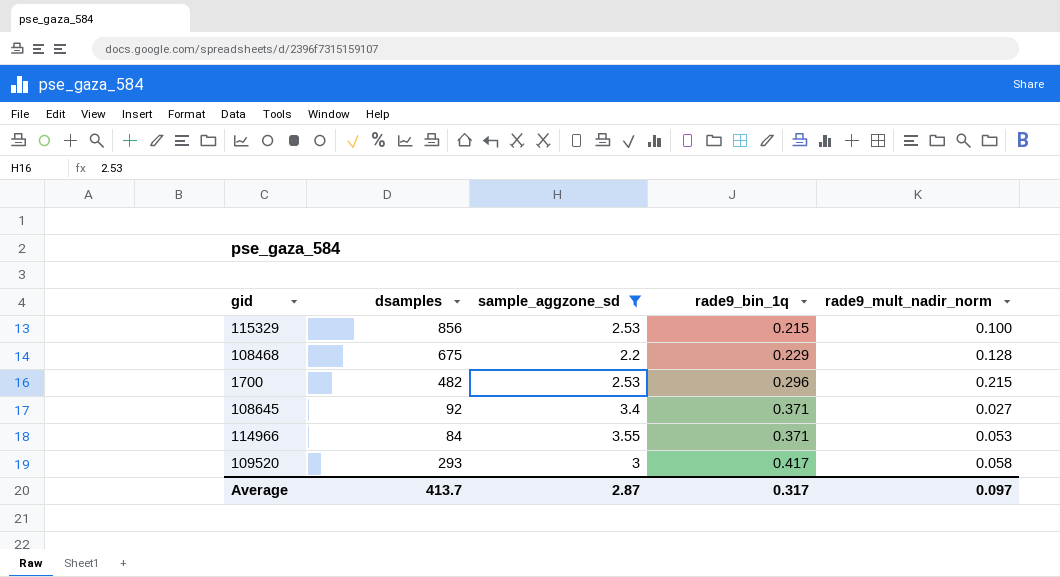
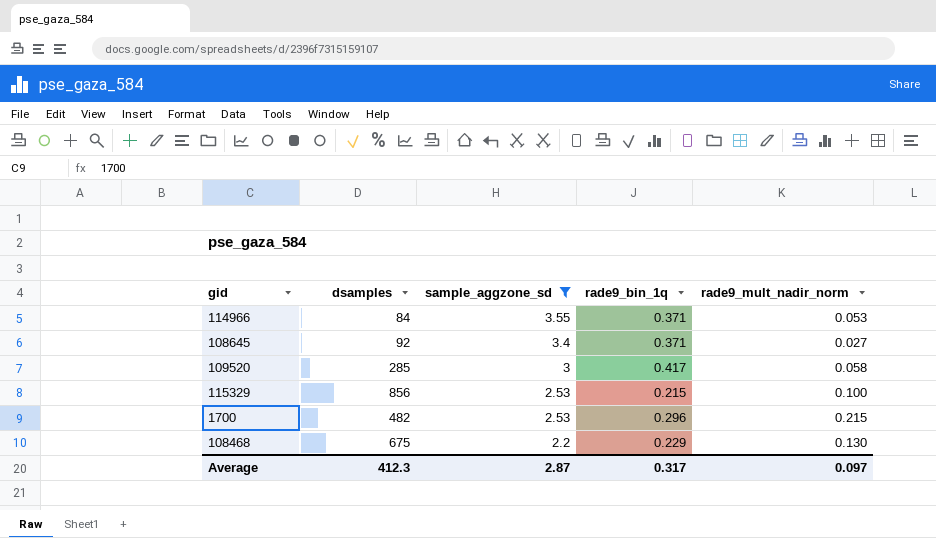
row order: rade9_bin_1q ascending -> sample_aggzone_sd descending
109520 | dsamples: 293 -> 285
108468 | rade9_mult_nadir_norm: 0.128 -> 0.130
Average | dsamples: 413.7 -> 412.3

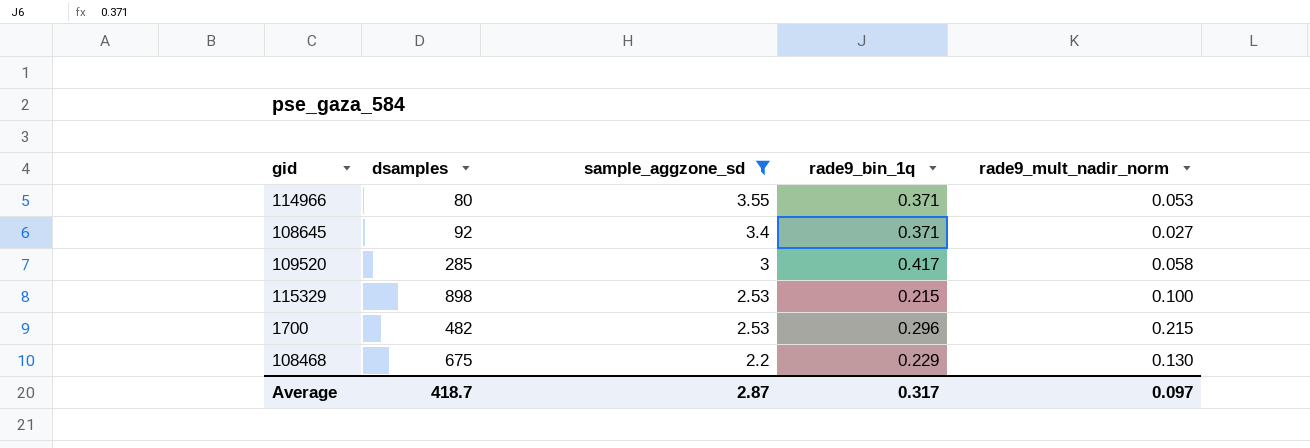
114966 | dsamples: 84 -> 80
115329 | dsamples: 856 -> 898
Average | dsamples: 412.3 -> 418.7

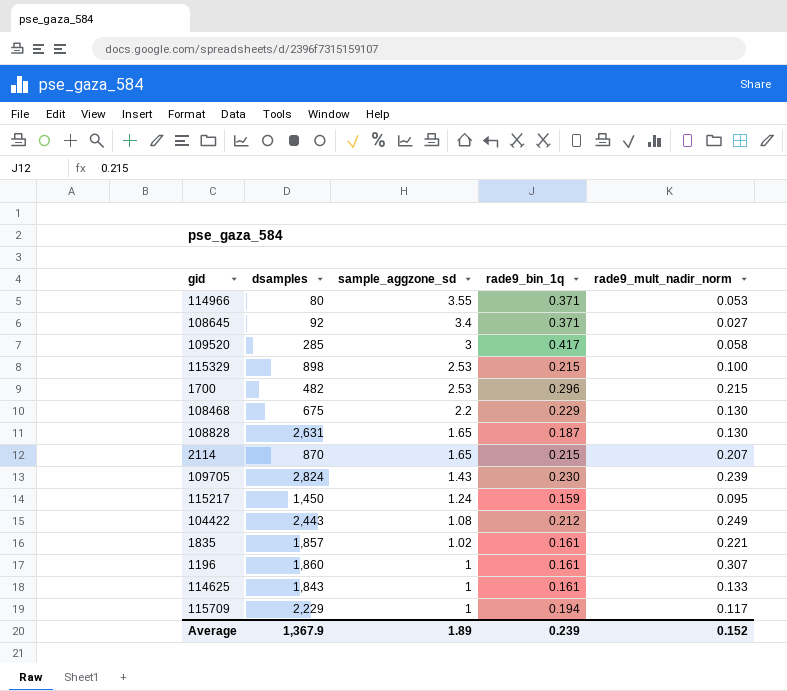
filter: sample_aggzone_sd >= 2.2 -> none
Average | dsamples: 418.7 -> 1,367.9
Average | sample_aggzone_sd: 2.87 -> 1.89
Average | rade9_bin_1q: 0.317 -> 0.239
Average | rade9_mult_nadir_norm: 0.097 -> 0.152

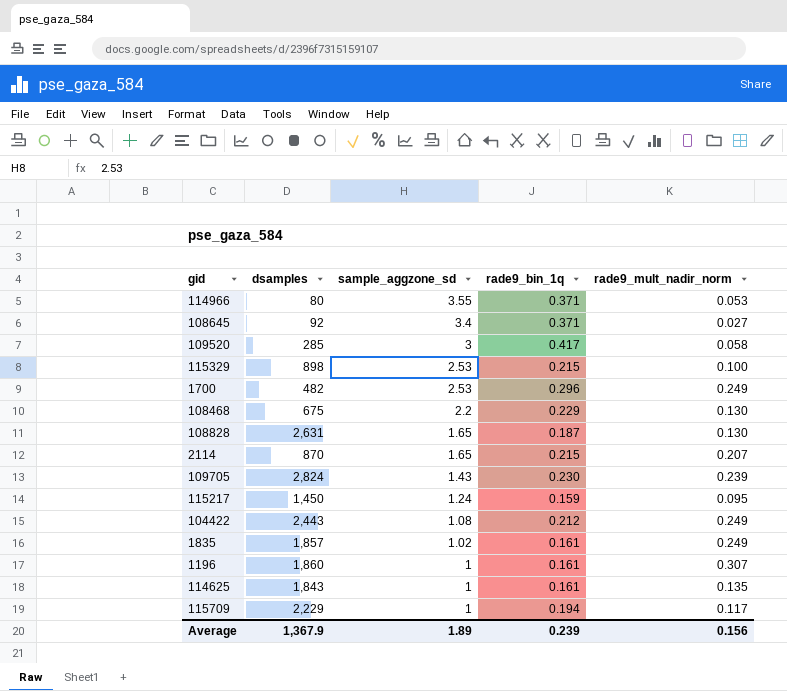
1700 | rade9_mult_nadir_norm: 0.215 -> 0.249
1835 | rade9_mult_nadir_norm: 0.221 -> 0.249
114625 | rade9_mult_nadir_norm: 0.133 -> 0.135
Average | rade9_mult_nadir_norm: 0.152 -> 0.156

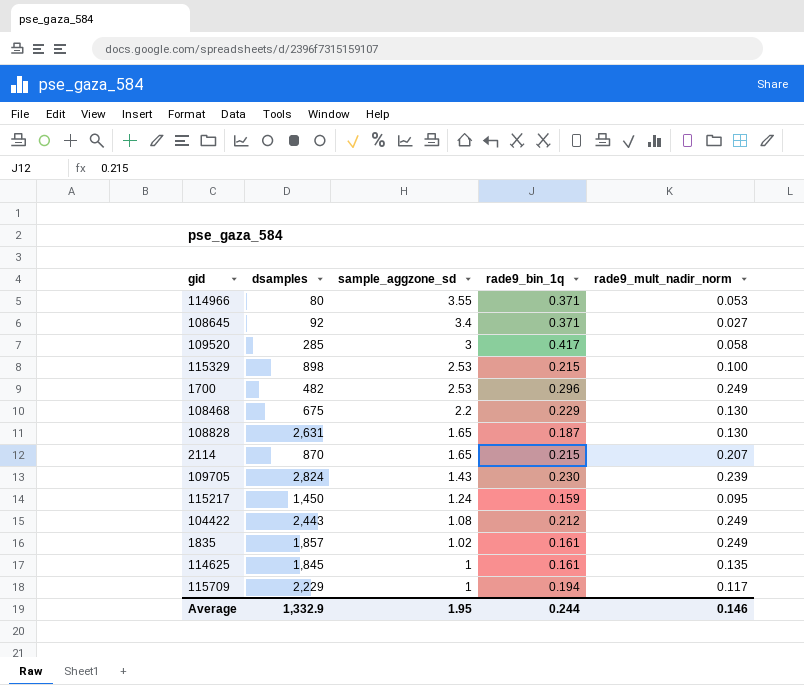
row 1196: 1,860 | 1 | 0.161 | 0.307 -> none
114625 | dsamples: 1,843 -> 1,845
Average | dsamples: 1,367.9 -> 1,332.9
Average | sample_aggzone_sd: 1.89 -> 1.95
Average | rade9_bin_1q: 0.239 -> 0.244
Average | rade9_mult_nadir_norm: 0.156 -> 0.146

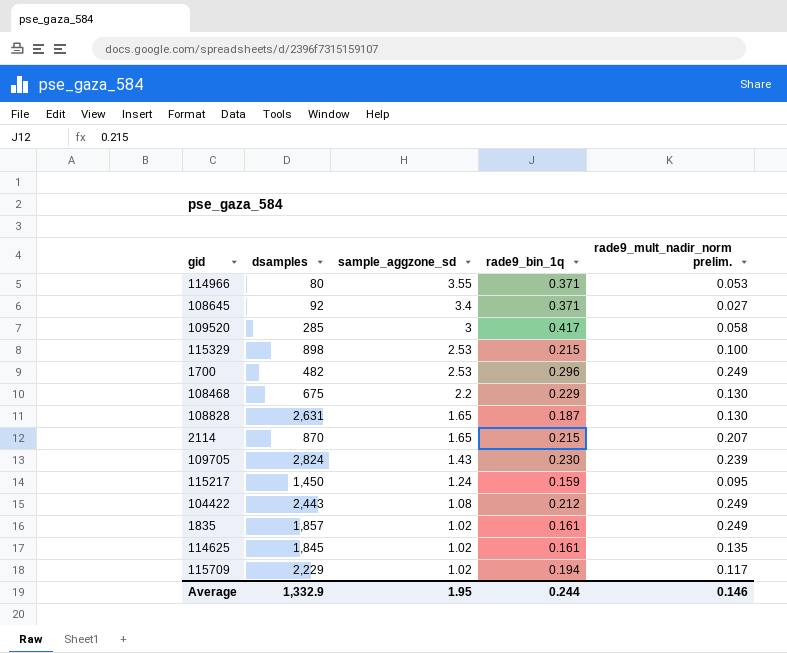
column name: rade9_mult_nadir_norm -> rade9_mult_nadir_norm prelim.
114625 | sample_aggzone_sd: 1 -> 1.02
115709 | sample_aggzone_sd: 1 -> 1.02

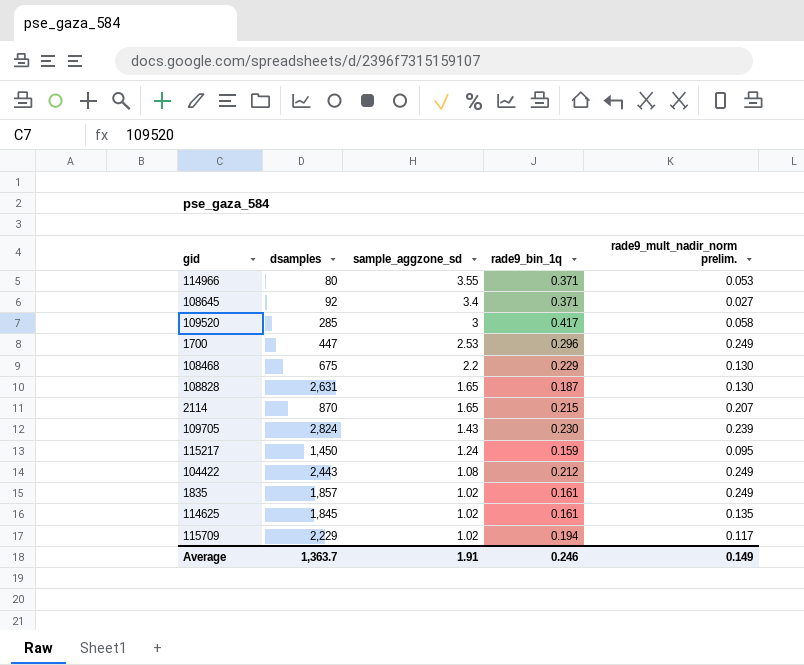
row 115329: 898 | 2.53 | 0.215 | 0.100 -> none
1700 | dsamples: 482 -> 447
Average | dsamples: 1,332.9 -> 1,363.7
Average | sample_aggzone_sd: 1.95 -> 1.91
Average | rade9_bin_1q: 0.244 -> 0.246
Average | rade9_mult_nadir_norm prelim.: 0.146 -> 0.149

